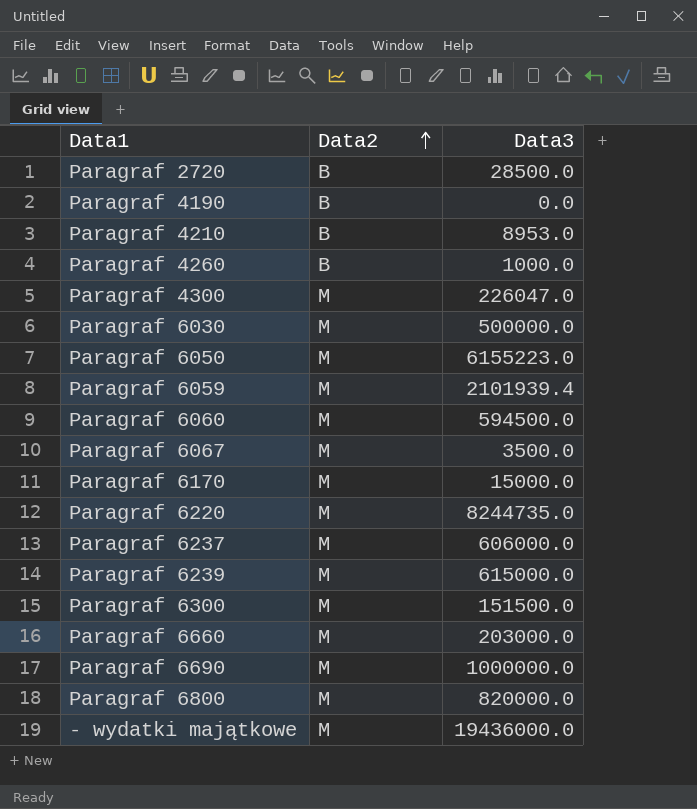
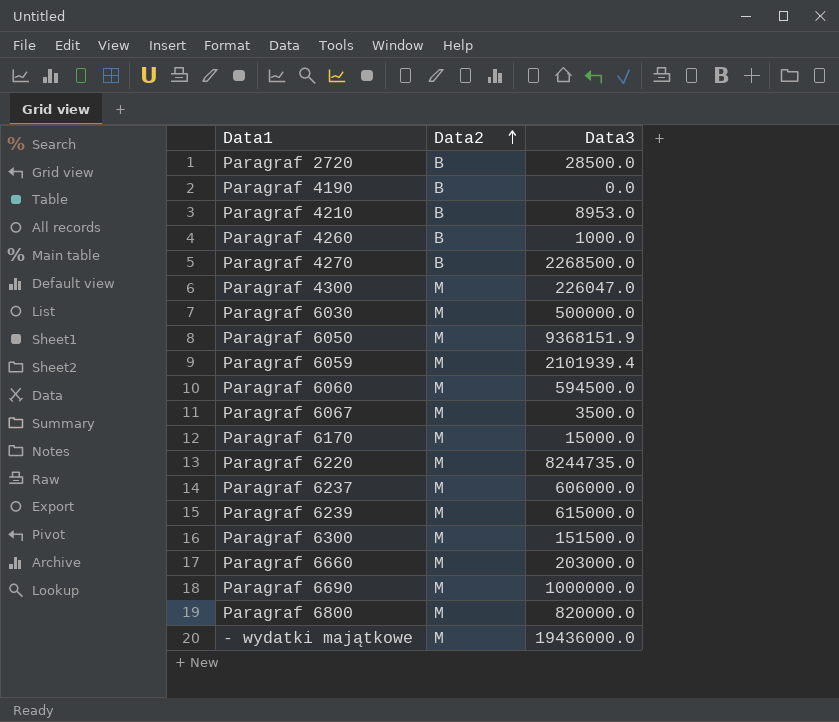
row Paragraf 4270: none -> B | 2268500.0
Paragraf 6050 | Data3: 6155223.0 -> 9368151.9

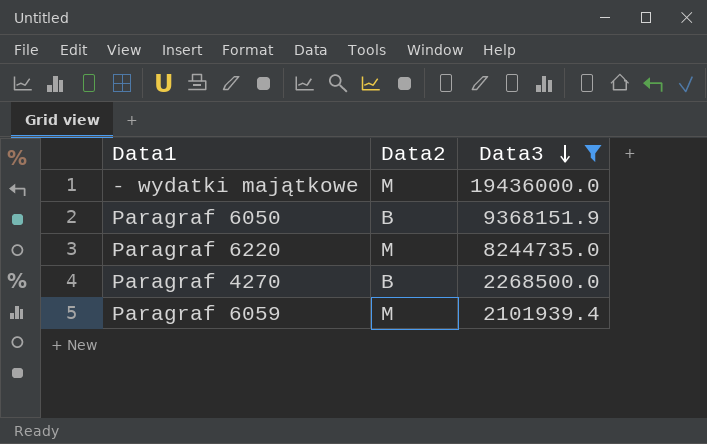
filter: none -> Data3 >= 2101939.4
row order: Data2 ascending -> Data3 descending
Paragraf 6050 | Data2: M -> B

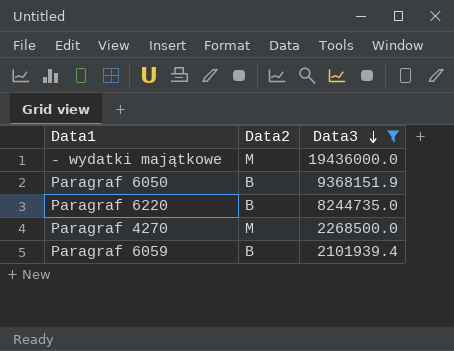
Paragraf 6220 | Data2: M -> B
Paragraf 4270 | Data2: B -> M
Paragraf 6059 | Data2: M -> B

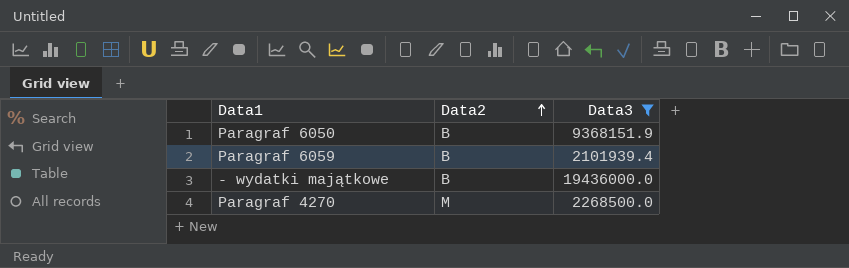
row order: Data3 descending -> Data2 ascending
row Paragraf 6220: B | 8244735.0 -> none
- wydatki majątkowe | Data2: M -> B

